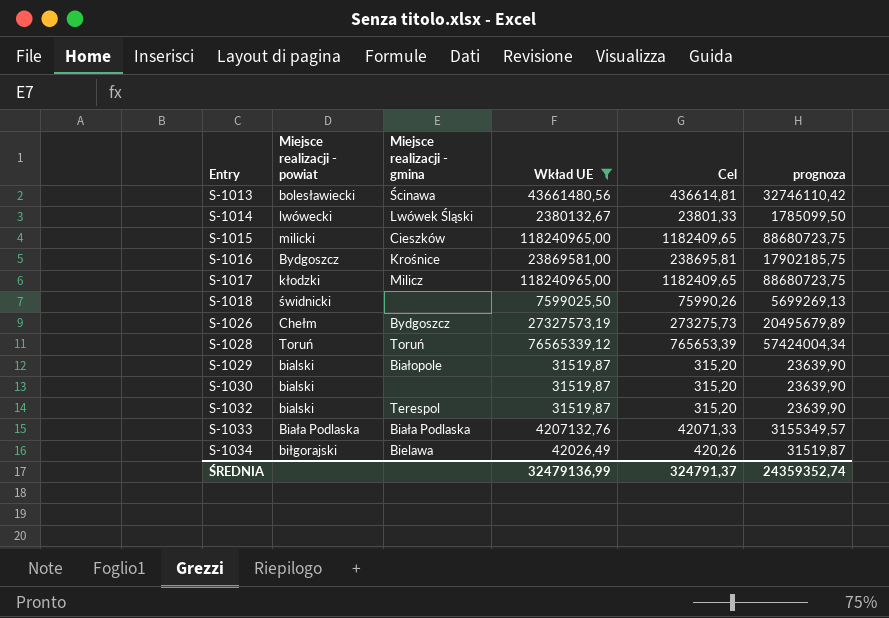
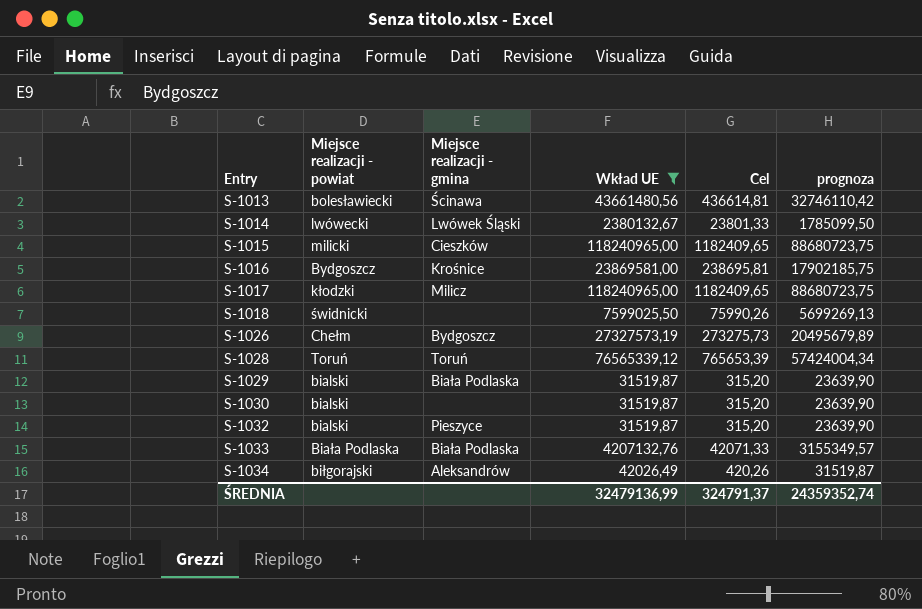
S-1029 | Miejsce realizacji - gmina: Białopole -> Biała Podlaska
S-1032 | Miejsce realizacji - gmina: Terespol -> Pieszyce
S-1034 | Miejsce realizacji - gmina: Bielawa -> Aleksandrów

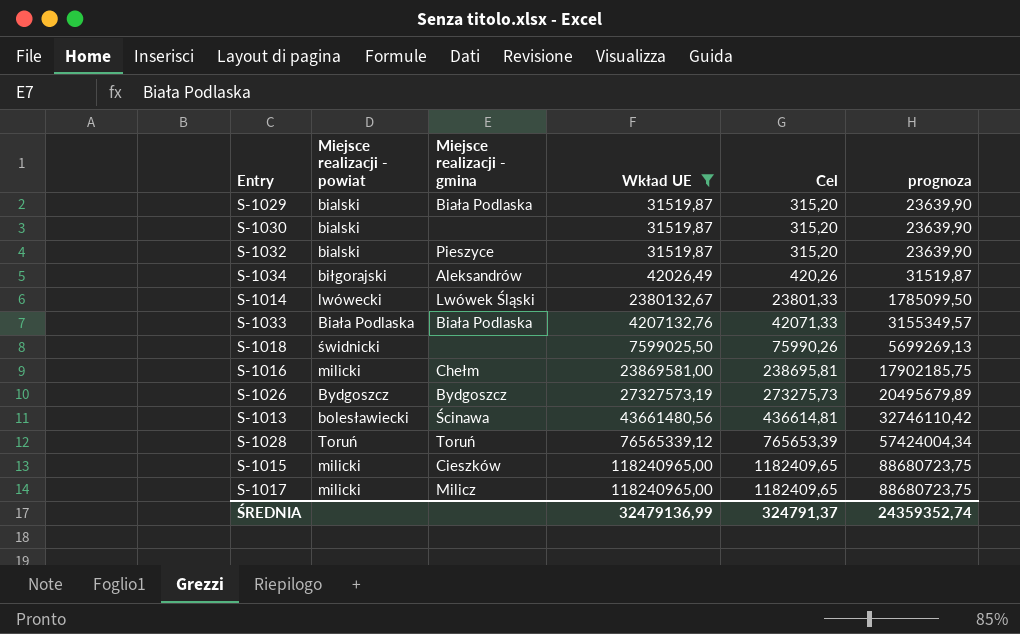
row order: Entry ascending -> Wkład UE ascending
S-1016 | Miejsce realizacji - powiat: Bydgoszcz -> milicki
S-1016 | Miejsce realizacji - gmina: Krośnice -> Chełm
S-1026 | Miejsce realizacji - powiat: Chełm -> Bydgoszcz
S-1017 | Miejsce realizacji - powiat: kłodzki -> milicki

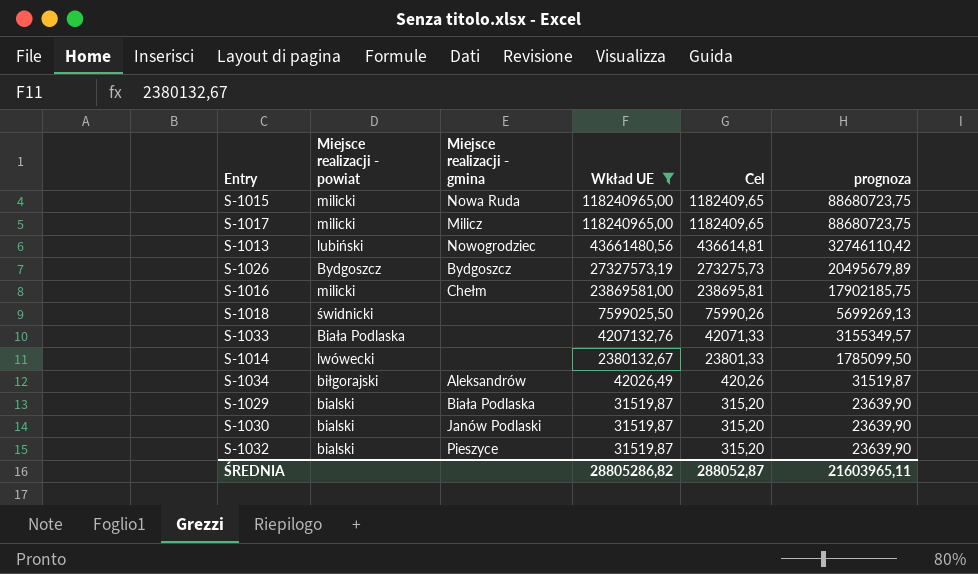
row order: Wkład UE ascending -> Wkład UE descending
row S-1028: Toruń | Toruń | 76565339,12 | 765653,39 | 57424004,34 -> none
S-1015 | Miejsce realizacji - gmina: Cieszków -> Nowa Ruda
S-1013 | Miejsce realizacji - powiat: bolesławiecki -> lubiński
S-1013 | Miejsce realizacji - gmina: Ścinawa -> Nowogrodziec
S-1033 | Miejsce realizacji - gmina: Biała Podlaska -> none
S-1014 | Miejsce realizacji - gmina: Lwówek Śląski -> none
S-1030 | Miejsce realizacji - gmina: none -> Janów Podlaski
ŚREDNIA | Wkład UE: 32479136,99 -> 28805286,82
ŚREDNIA | Cel: 324791,37 -> 288052,87
ŚREDNIA | prognoza: 24359352,74 -> 21603965,11

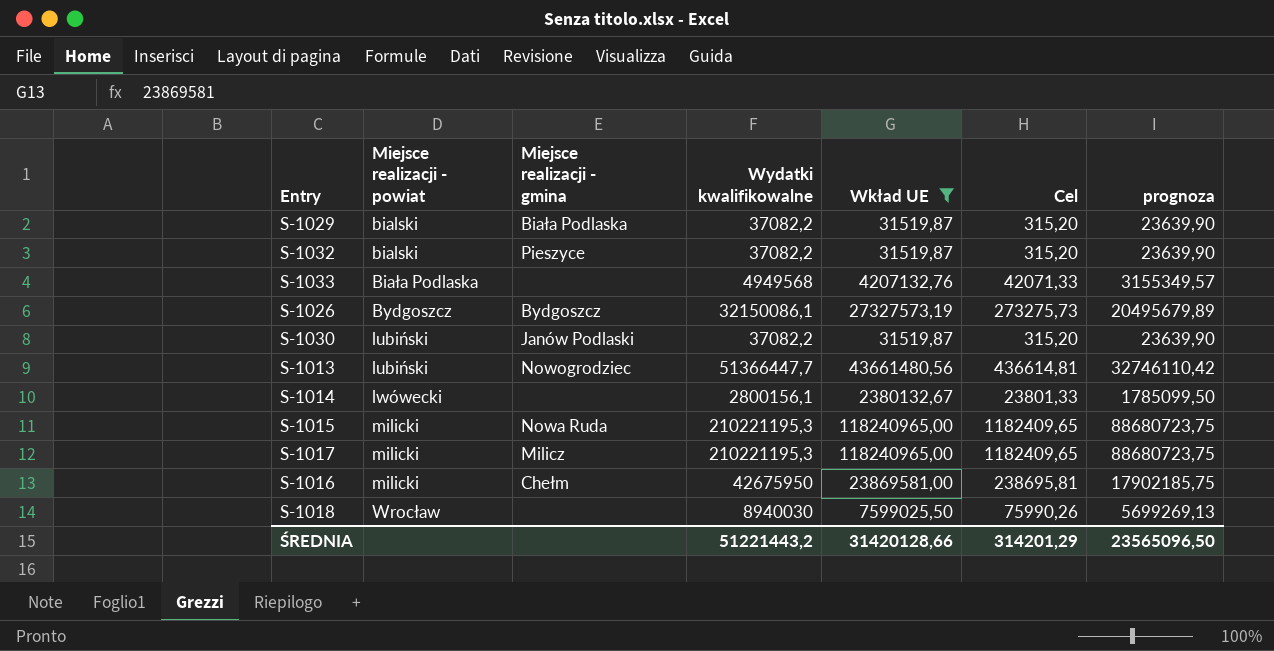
row order: Wkład UE descending -> Miejsce realizacji - powiat ascending
column Wydatki kwalifikowalne | position: none -> 4
row S-1034: biłgorajski | Aleksandrów | 42026,49 | 420,26 | 31519,87 -> none
S-1030 | Miejsce realizacji - powiat: bialski -> lubiński
S-1018 | Miejsce realizacji - powiat: świdnicki -> Wrocław
ŚREDNIA | Wkład UE: 28805286,82 -> 31420128,66
ŚREDNIA | Cel: 288052,87 -> 314201,29
ŚREDNIA | prognoza: 21603965,11 -> 23565096,50

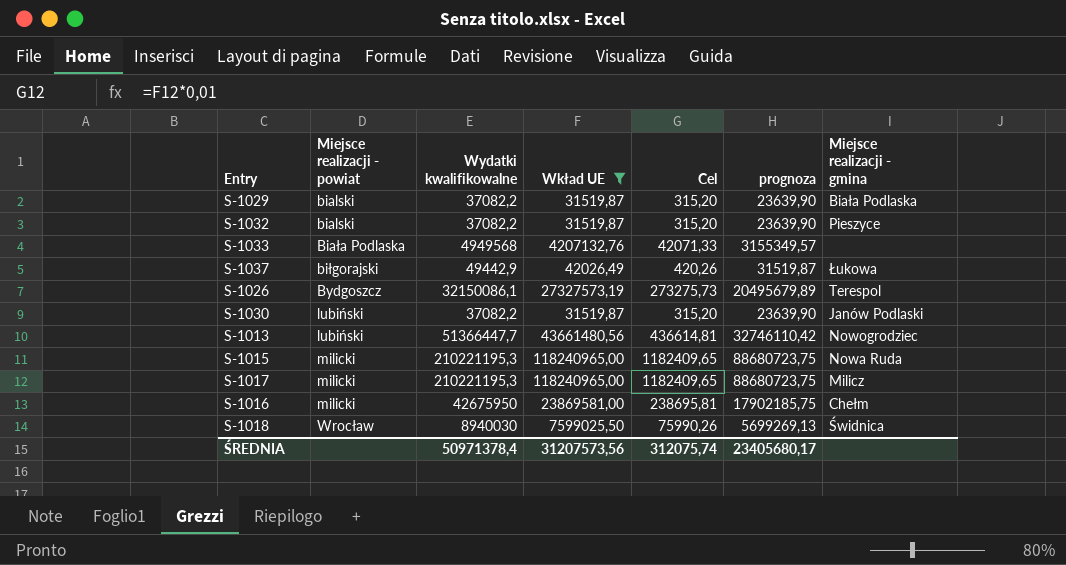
column Miejsce realizacji - gmina | position: 3 -> 7
row S-1014: lwówecki | none | 2800156,1 | 2380132,67 | 23801,33 | 1785099,50 -> none
row S-1037: none -> biłgorajski | 49442,9 | 42026,49 | 420,26 | 31519,87 | Łukowa
S-1026 | Miejsce realizacji - gmina: Bydgoszcz -> Terespol
S-1018 | Miejsce realizacji - gmina: none -> Świdnica
ŚREDNIA | Wydatki kwalifikowalne: 51221443,2 -> 50971378,4
ŚREDNIA | Wkład UE: 31420128,66 -> 31207573,56
ŚREDNIA | Cel: 314201,29 -> 312075,74
ŚREDNIA | prognoza: 23565096,50 -> 23405680,17

